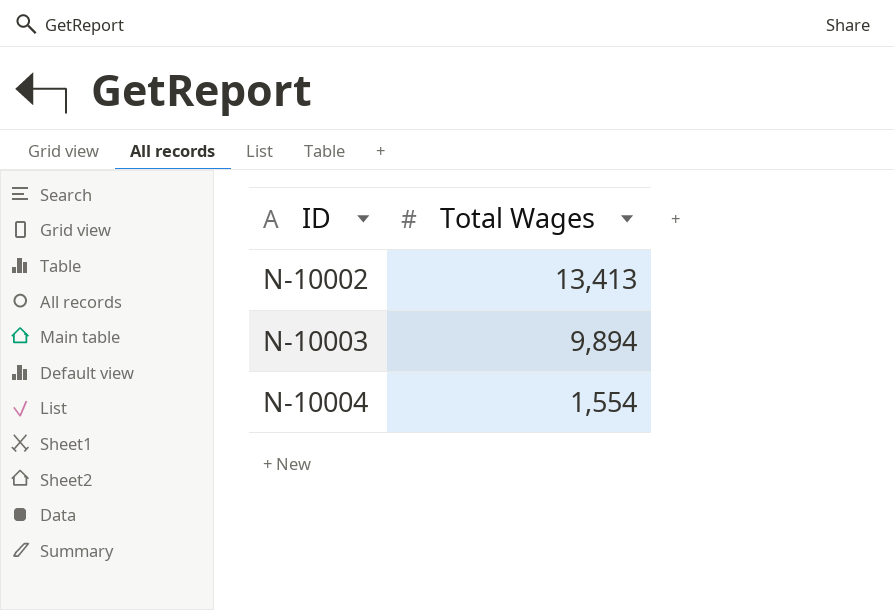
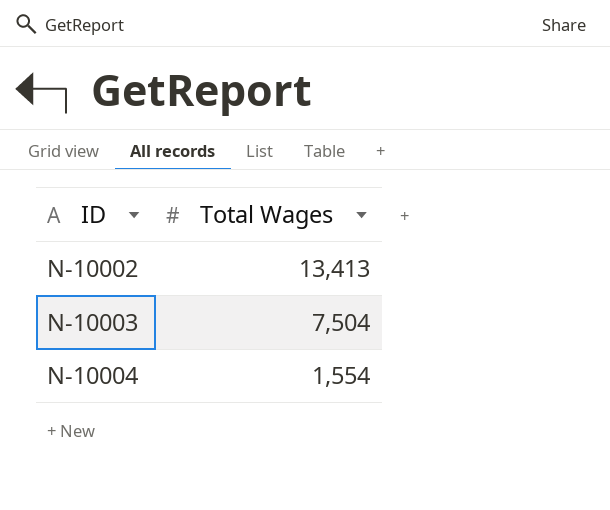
N-10003 | Total Wages: 9,894 -> 7,504

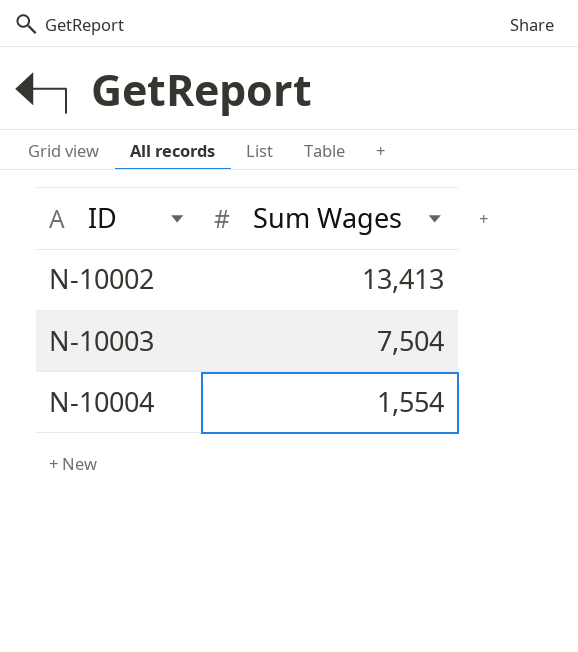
column name: Total Wages -> Sum Wages

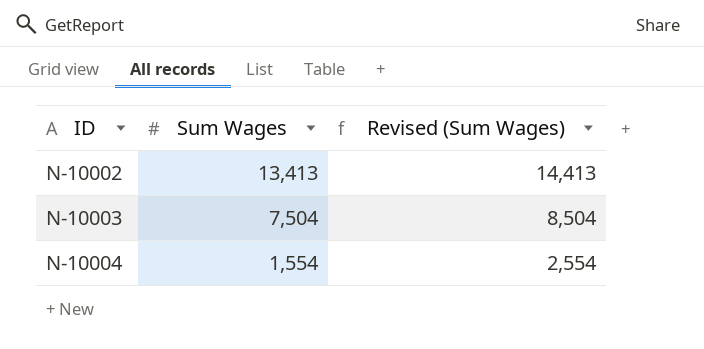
column Revised (Sum Wages) | formula: none -> [Sum Wages] + 1000

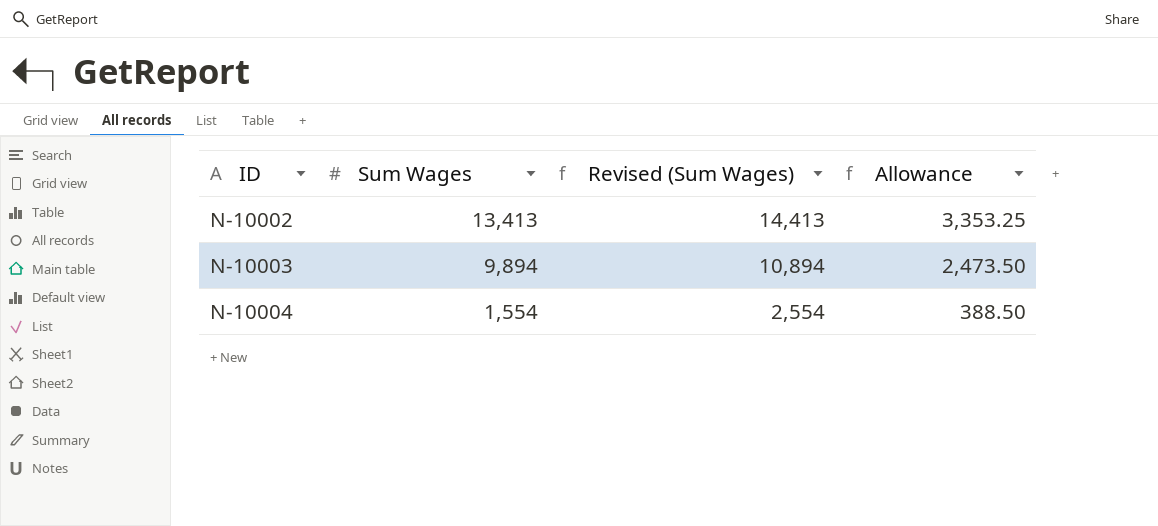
column Allowance | formula: none -> [Sum Wages] * 0.25
N-10003 | Sum Wages: 7,504 -> 9,894
N-10003 | Revised (Sum Wages): 8,504 -> 10,894

